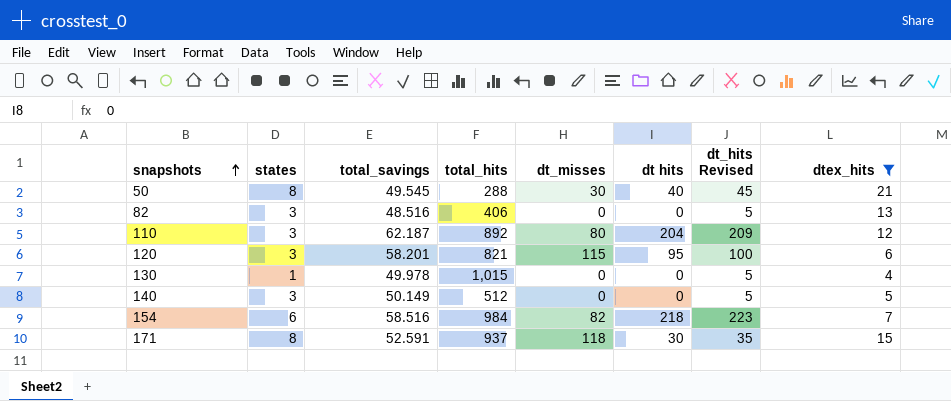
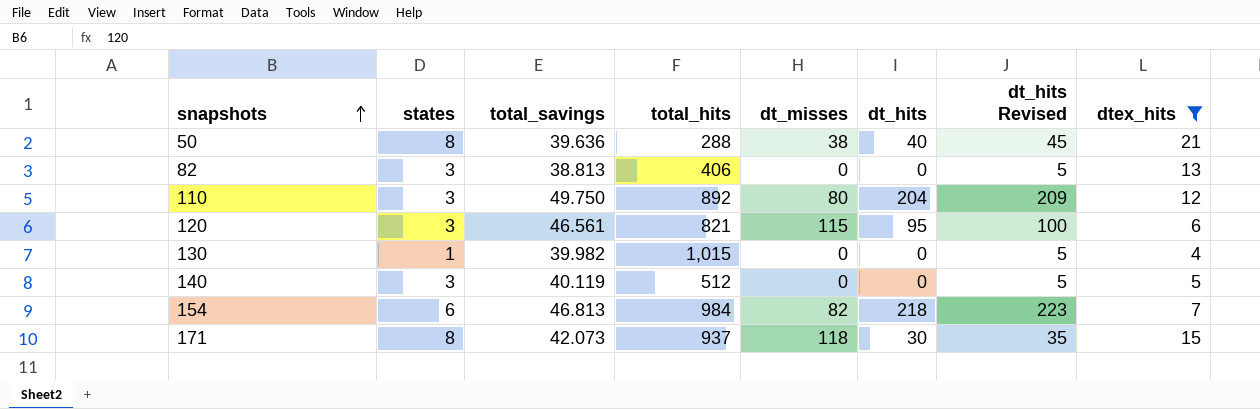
column name: dt hits -> dt_hits
50 | total_savings: 49.545 -> 39.636
50 | dt_misses: 30 -> 38
82 | total_savings: 48.516 -> 38.813
110 | total_savings: 62.187 -> 49.750
120 | total_savings: 58.201 -> 46.561
130 | total_savings: 49.978 -> 39.982
140 | total_savings: 50.149 -> 40.119
154 | total_savings: 58.516 -> 46.813
171 | total_savings: 52.591 -> 42.073

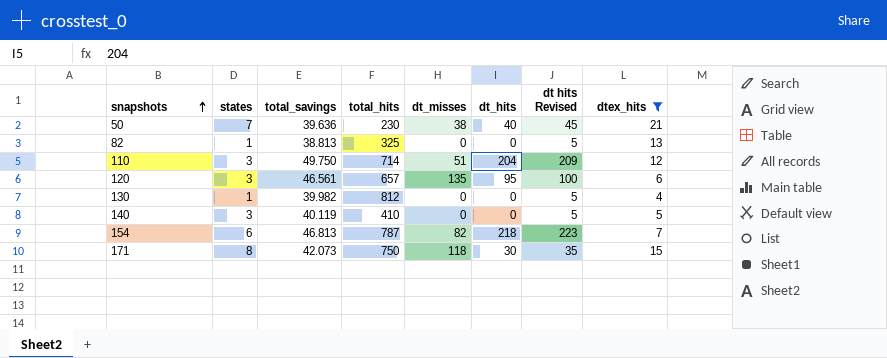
column name: dt_hits Revised -> dt hits Revised
50 | states: 8 -> 7
50 | total_hits: 288 -> 230
82 | states: 3 -> 1
82 | total_hits: 406 -> 325
110 | total_hits: 892 -> 714
110 | dt_misses: 80 -> 51
120 | total_hits: 821 -> 657
120 | dt_misses: 115 -> 135
130 | total_hits: 1,015 -> 812
140 | total_hits: 512 -> 410
154 | total_hits: 984 -> 787
171 | total_hits: 937 -> 750

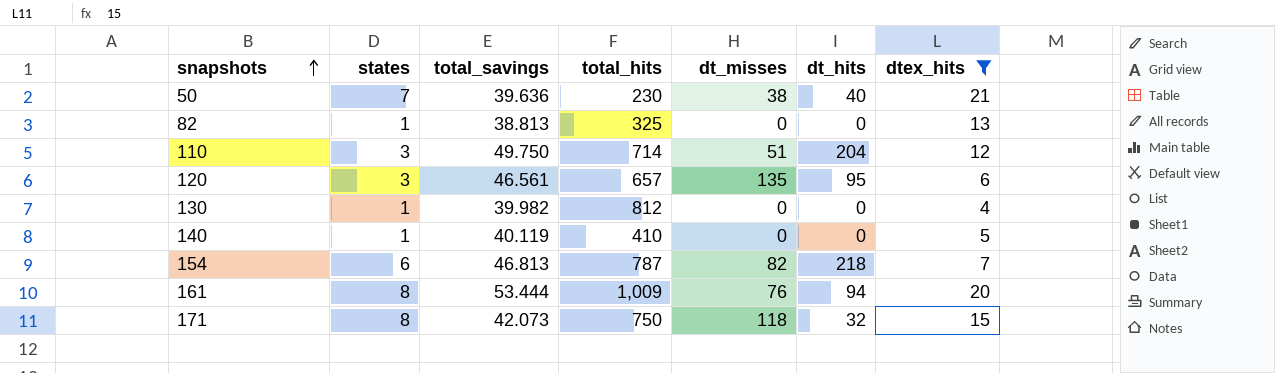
column dt hits Revised | formula: [dt_hits] + 5 -> none
140 | states: 3 -> 1
row 161: none -> 8 | 53.444 | 1,009 | 76 | 94 | 20
171 | dt_hits: 30 -> 32

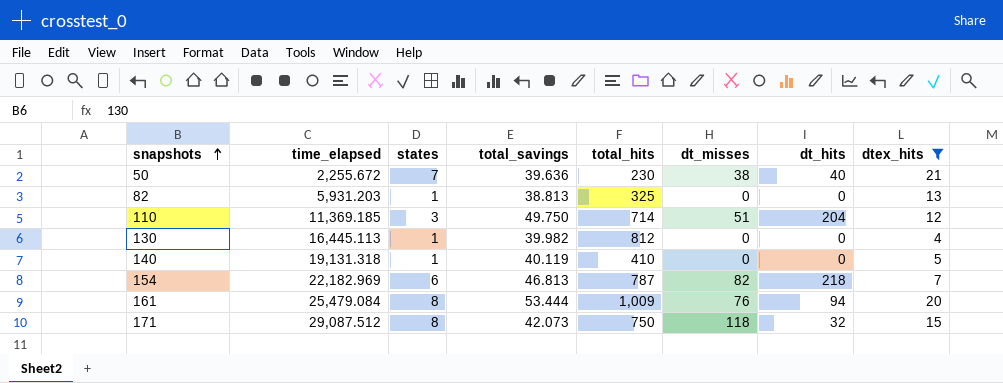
column time_elapsed | position: none -> 2
row 120: 3 | 46.561 | 657 | 135 | 95 | 6 -> none

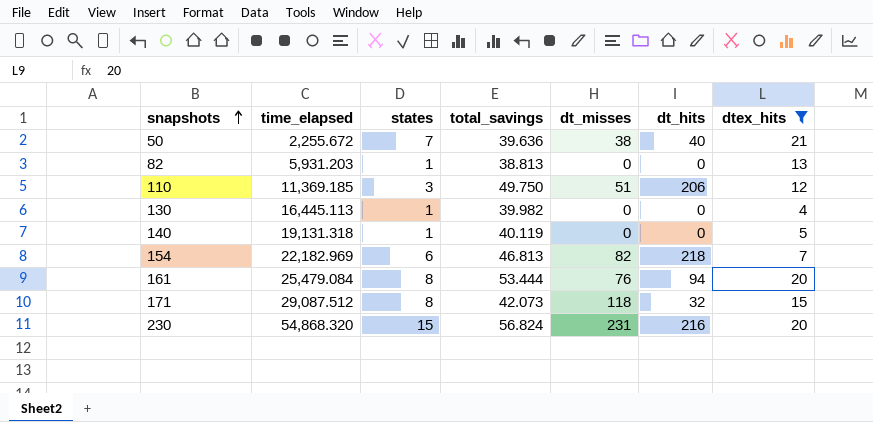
column total_hits | position: 5 -> none
110 | dt_hits: 204 -> 206
row 230: none -> 54,868.320 | 15 | 56.824 | 231 | 216 | 20

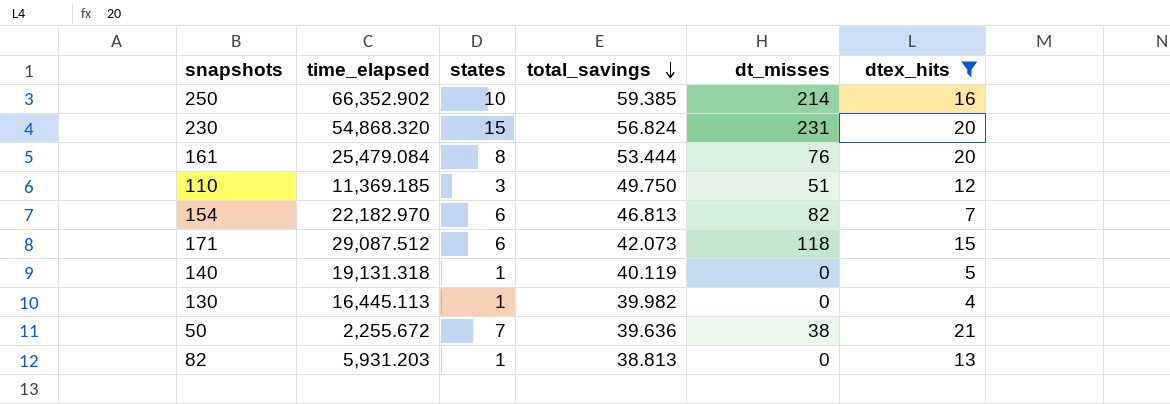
row order: snapshots ascending -> total_savings descending
column dt_hits | position: 6 -> none
row 250: none -> 66,352.902 | 10 | 59.385 | 214 | 16
154 | time_elapsed: 22,182.969 -> 22,182.970
171 | states: 8 -> 6

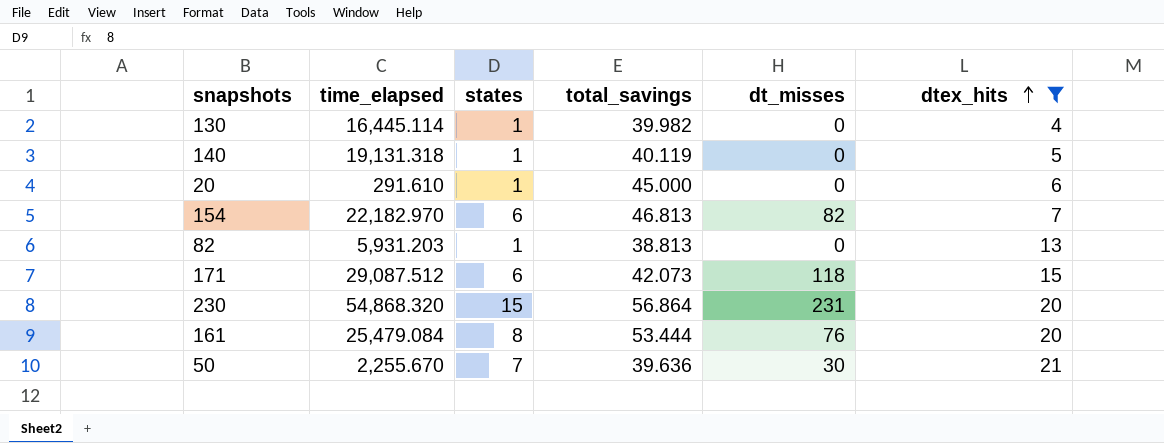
row order: total_savings descending -> dtex_hits ascending
row 250: 66,352.902 | 10 | 59.385 | 214 | 16 -> none
row 110: 11,369.185 | 3 | 49.750 | 51 | 12 -> none
130 | time_elapsed: 16,445.113 -> 16,445.114
row 20: none -> 291.610 | 1 | 45.000 | 0 | 6
230 | total_savings: 56.824 -> 56.864
50 | time_elapsed: 2,255.672 -> 2,255.670
50 | dt_misses: 38 -> 30

